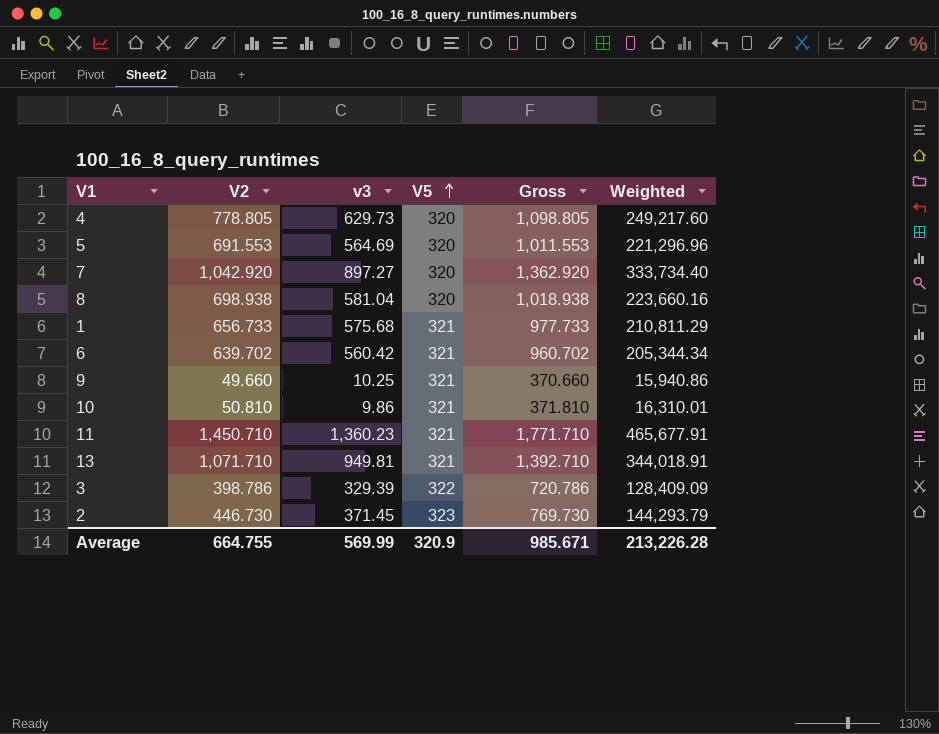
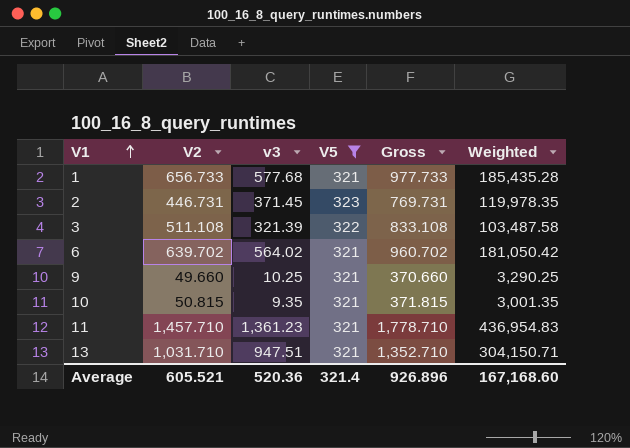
filter: none -> V5 != 320
row order: V5 ascending -> V1 ascending
column Weighted | formula: [V2] * [V5] -> [v3] * [V5]
1 | v3: 575.68 -> 577.68
2 | V2: 446.730 -> 446.731
2 | Gross: 769.730 -> 769.731
3 | V2: 398.786 -> 511.108
3 | v3: 329.39 -> 321.39
3 | Gross: 720.786 -> 833.108
6 | v3: 560.42 -> 564.02
10 | V2: 50.810 -> 50.815
10 | v3: 9.86 -> 9.35
10 | Gross: 371.810 -> 371.815
11 | V2: 1,450.710 -> 1,457.710
11 | v3: 1,360.23 -> 1,361.23
11 | Gross: 1,771.710 -> 1,778.710
13 | V2: 1,071.710 -> 1,031.710
13 | v3: 949.81 -> 947.51
13 | Gross: 1,392.710 -> 1,352.710
Average | V2: 664.755 -> 605.521
Average | v3: 569.99 -> 520.36
Average | V5: 320.9 -> 321.4
Average | Gross: 985.671 -> 926.896
Average | Weighted: 213,226.28 -> 167,168.60

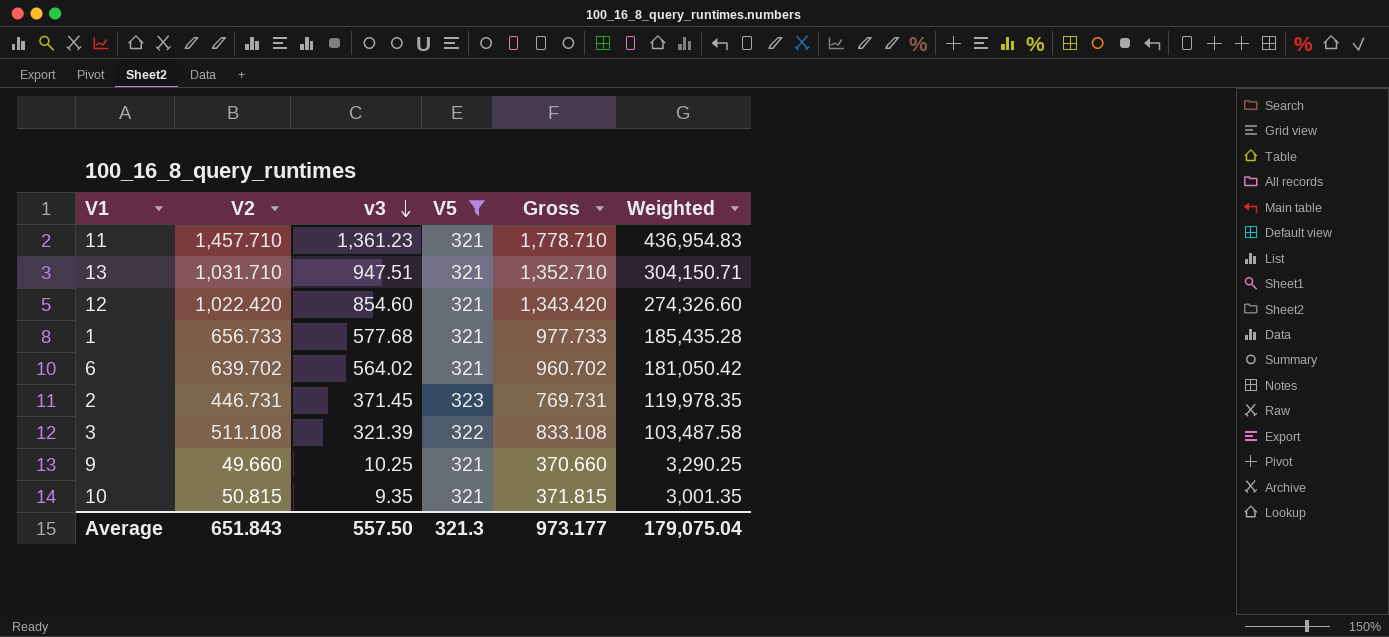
row order: V1 ascending -> v3 descending
row 12: none -> 1,022.420 | 854.60 | 321 | 1,343.420 | 274,326.60
Average | V2: 605.521 -> 651.843
Average | v3: 520.36 -> 557.50
Average | V5: 321.4 -> 321.3
Average | Gross: 926.896 -> 973.177
Average | Weighted: 167,168.60 -> 179,075.04

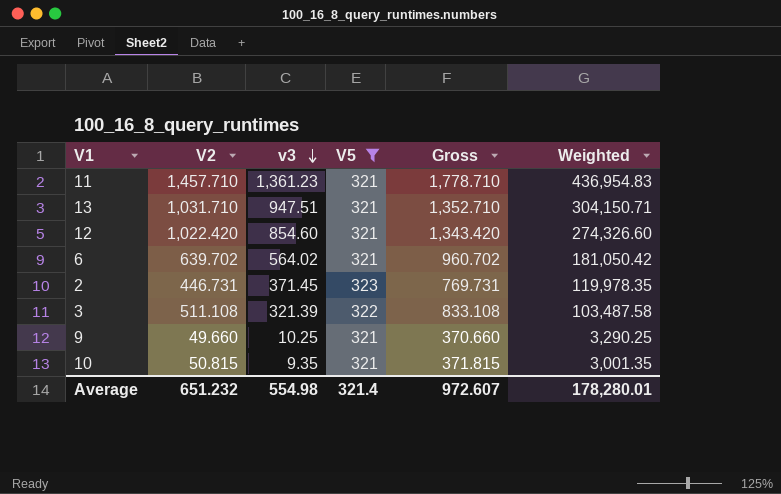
row 1: 656.733 | 577.68 | 321 | 977.733 | 185,435.28 -> none
Average | V2: 651.843 -> 651.232
Average | v3: 557.50 -> 554.98
Average | V5: 321.3 -> 321.4
Average | Gross: 973.177 -> 972.607
Average | Weighted: 179,075.04 -> 178,280.01

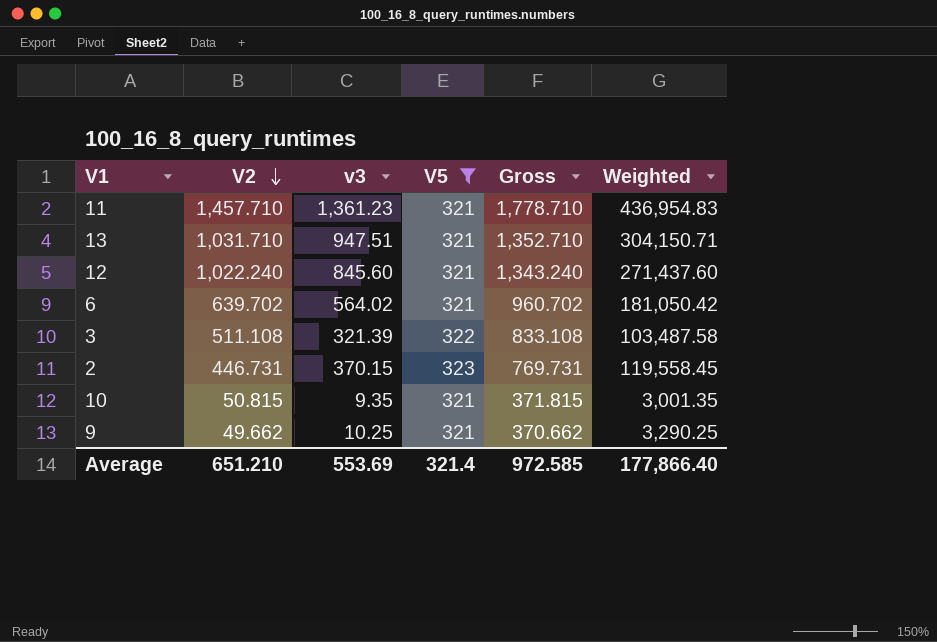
row order: v3 descending -> V2 descending
12 | V2: 1,022.420 -> 1,022.240
12 | v3: 854.60 -> 845.60
12 | Gross: 1,343.420 -> 1,343.240
12 | Weighted: 274,326.60 -> 271,437.60
2 | v3: 371.45 -> 370.15
2 | Weighted: 119,978.35 -> 119,558.45
9 | V2: 49.660 -> 49.662
9 | Gross: 370.660 -> 370.662
Average | V2: 651.232 -> 651.210
Average | v3: 554.98 -> 553.69
Average | Gross: 972.607 -> 972.585
Average | Weighted: 178,280.01 -> 177,866.40

